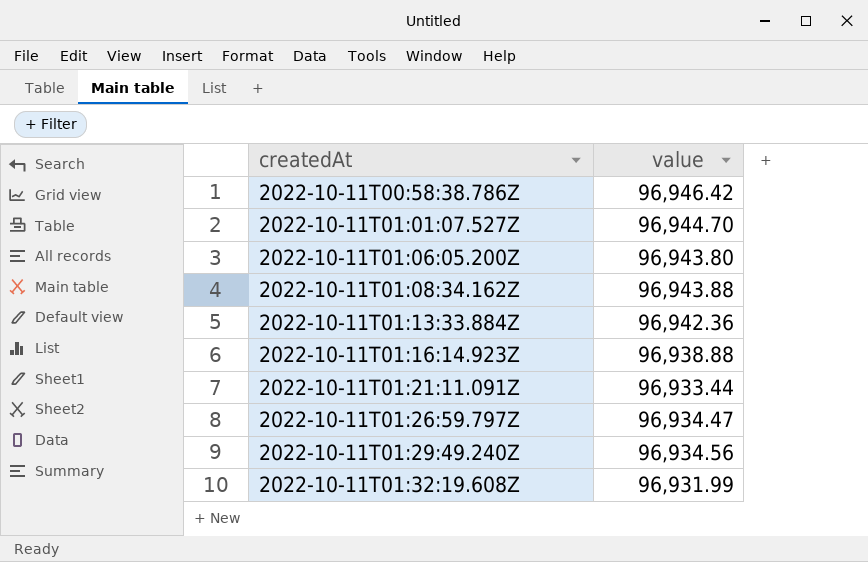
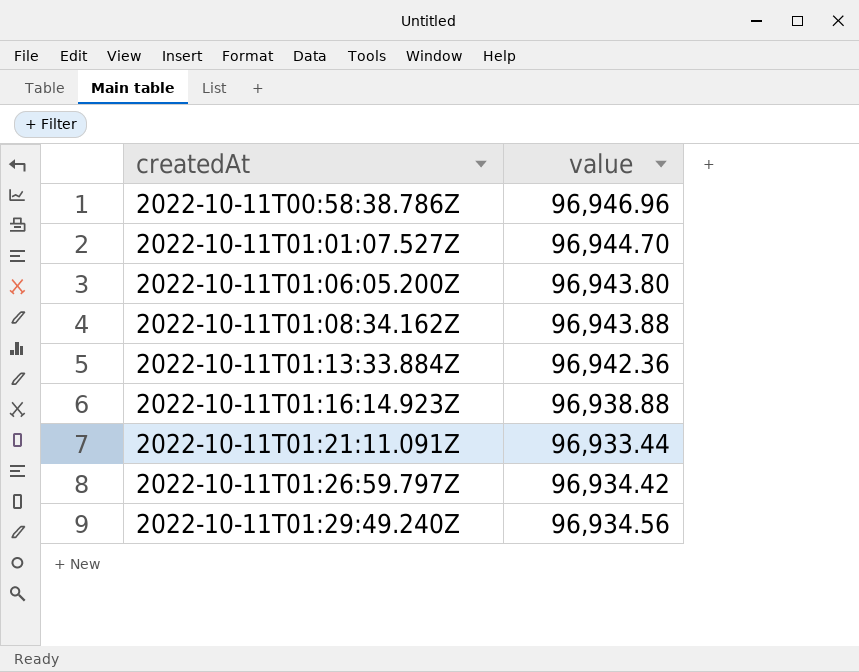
row 2022-10-11T01:32:19.608Z: 96,931.99 -> none
2022-10-11T00:58:38.786Z | value: 96,946.42 -> 96,946.96
2022-10-11T01:26:59.797Z | value: 96,934.47 -> 96,934.42

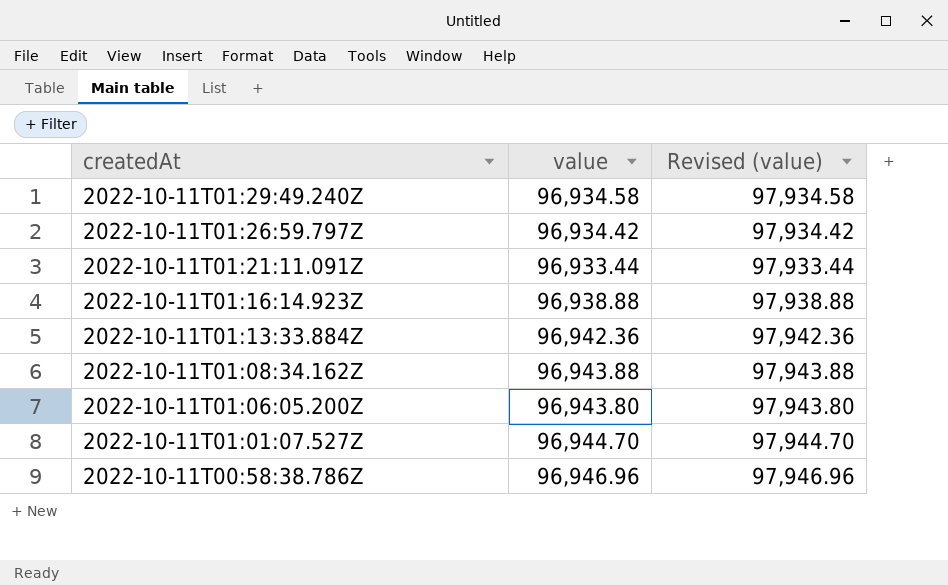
row order: createdAt ascending -> createdAt descending
column Revised (value) | formula: none -> [value] + 1000
2022-10-11T01:29:49.240Z | value: 96,934.56 -> 96,934.58

